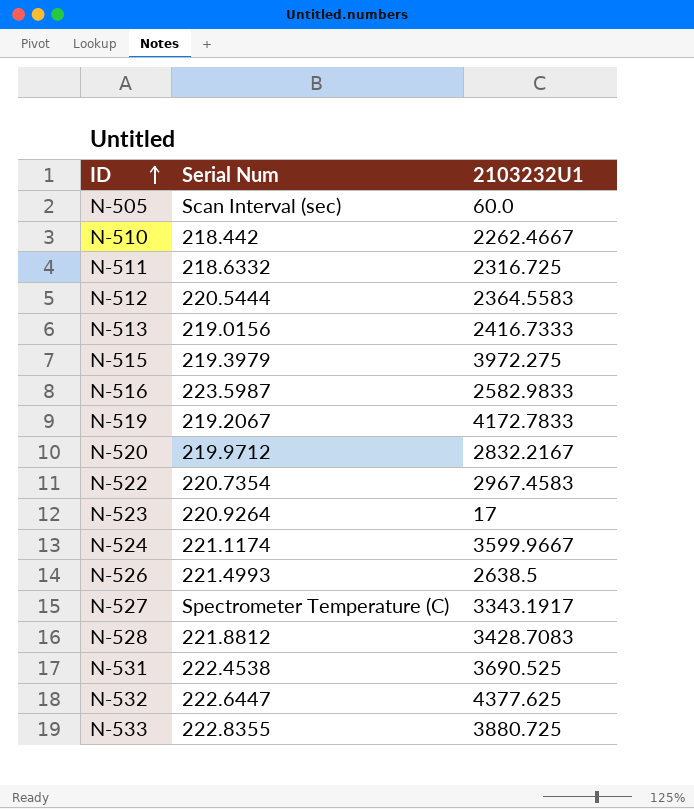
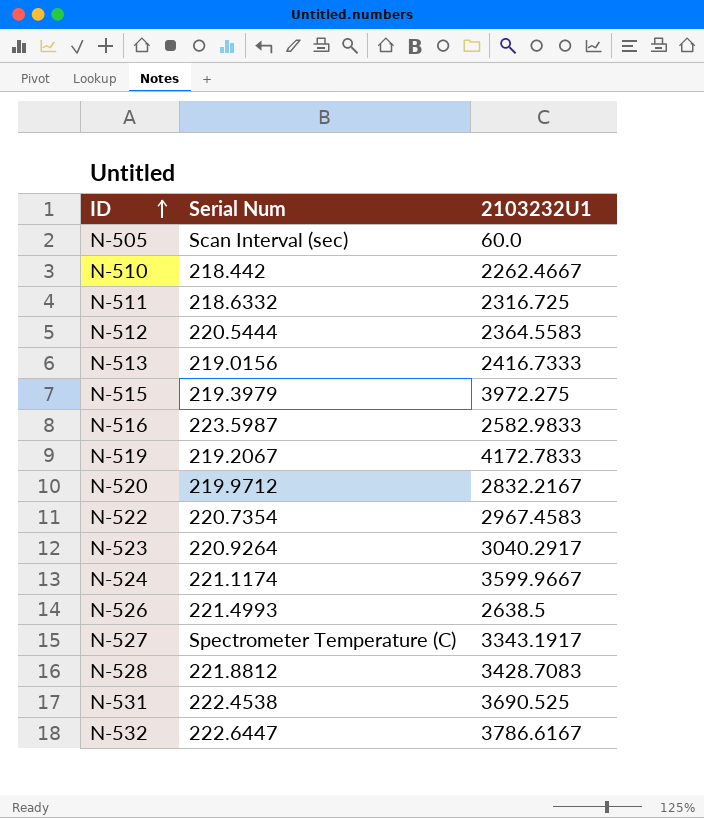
row N-533: 222.8355 | 3880.725 -> none
N-523 | 2103232U1: 17 -> 3040.2917
N-532 | 2103232U1: 4377.625 -> 3786.6167

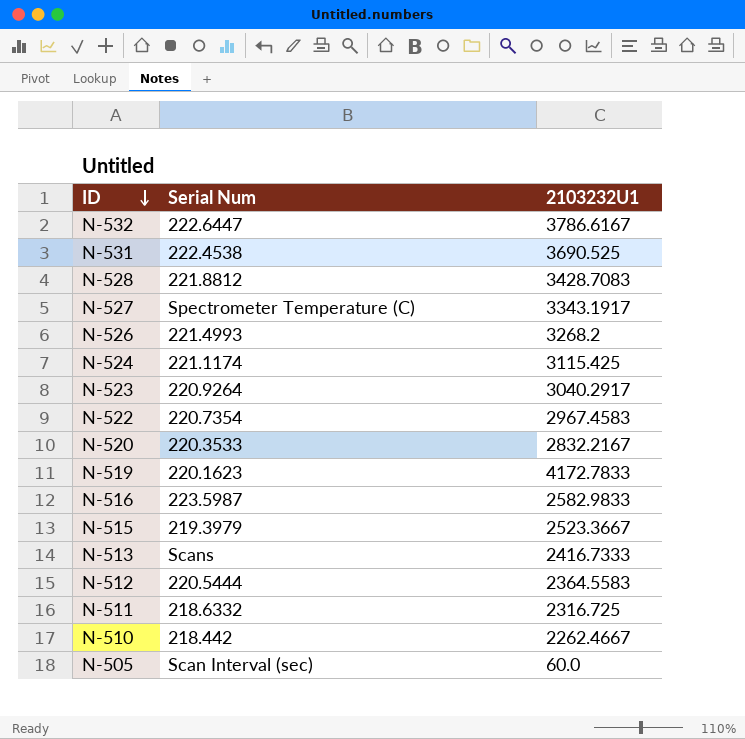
row order: ID ascending -> ID descending
N-526 | 2103232U1: 2638.5 -> 3268.2
N-524 | 2103232U1: 3599.9667 -> 3115.425
N-520 | Serial Num: 219.9712 -> 220.3533
N-519 | Serial Num: 219.2067 -> 220.1623
N-515 | 2103232U1: 3972.275 -> 2523.3667
N-513 | Serial Num: 219.0156 -> Scans

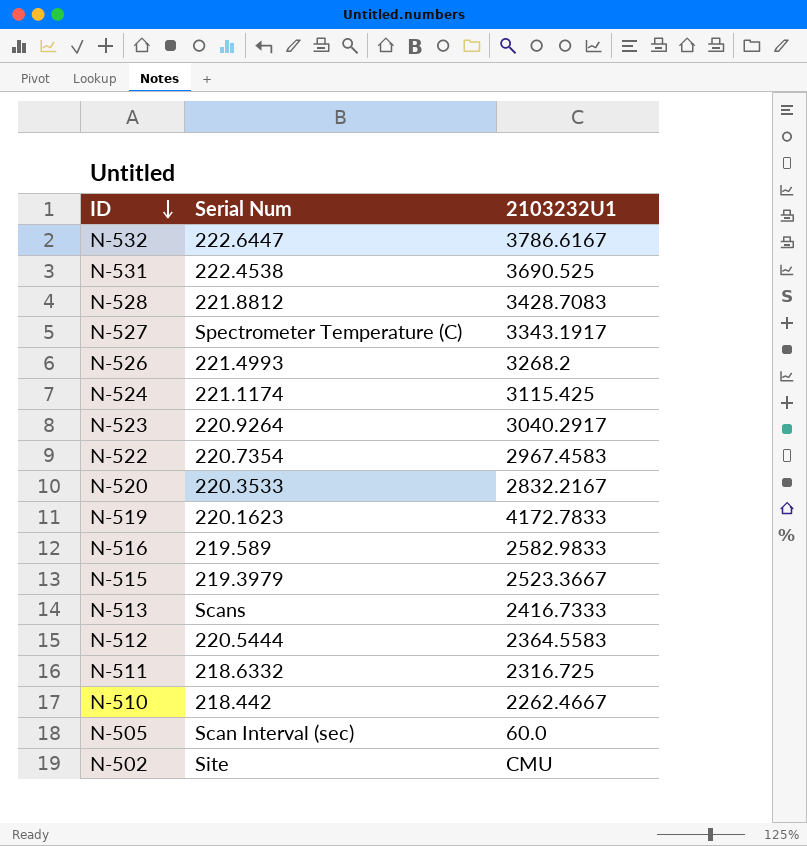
N-516 | Serial Num: 223.5987 -> 219.589
row N-502: none -> Site | CMU

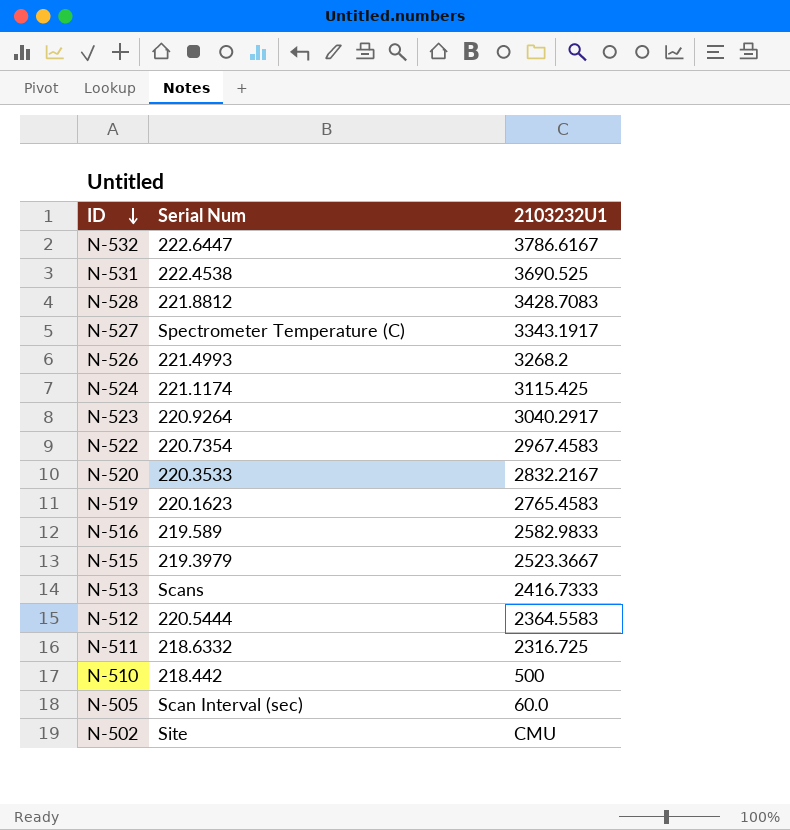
N-519 | 2103232U1: 4172.7833 -> 2765.4583
N-510 | 2103232U1: 2262.4667 -> 500

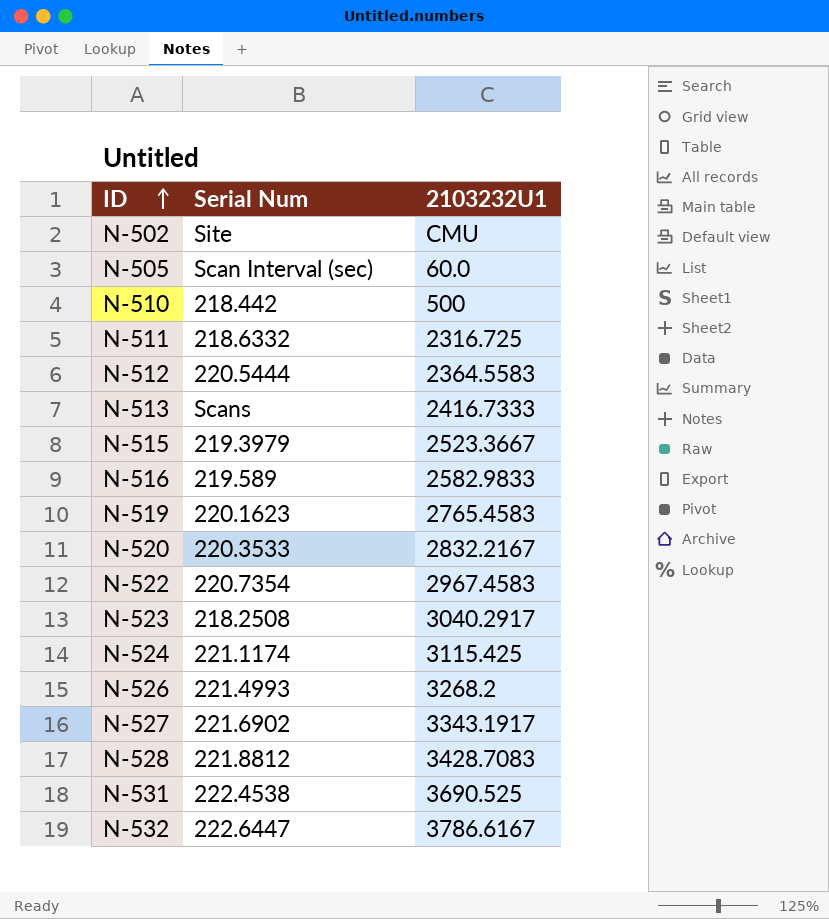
row order: ID descending -> ID ascending
N-523 | Serial Num: 220.9264 -> 218.2508
N-527 | Serial Num: Spectrometer Temperature (C) -> 221.6902

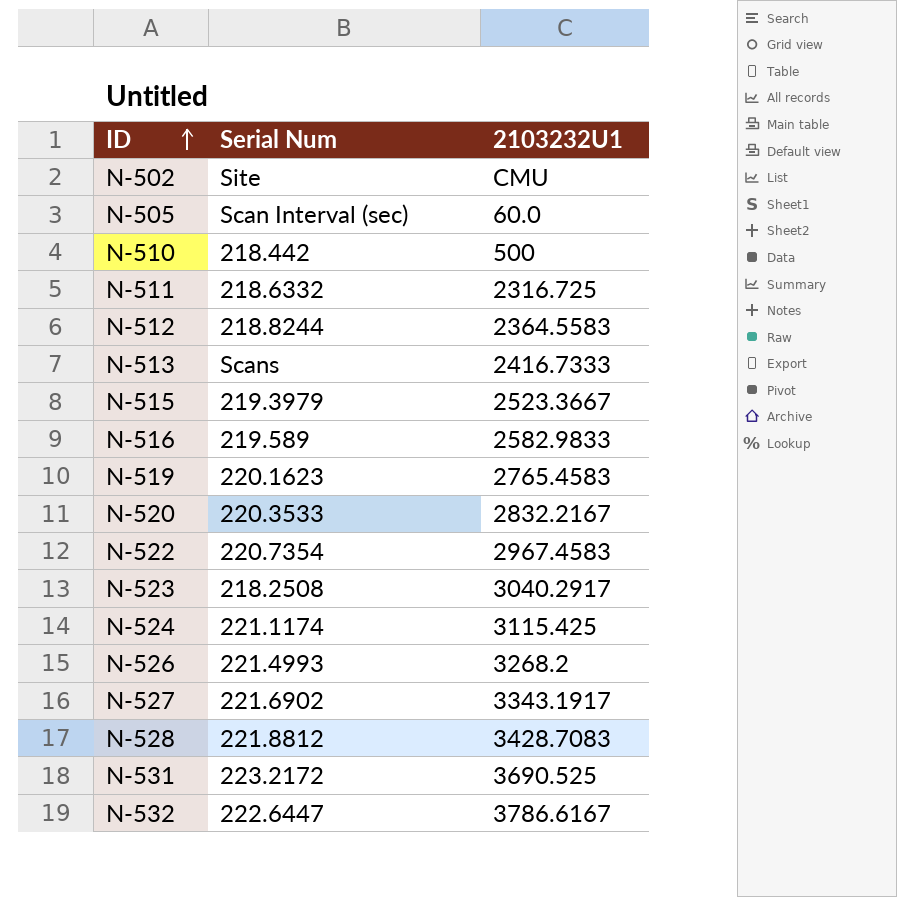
N-512 | Serial Num: 220.5444 -> 218.8244
N-531 | Serial Num: 222.4538 -> 223.2172

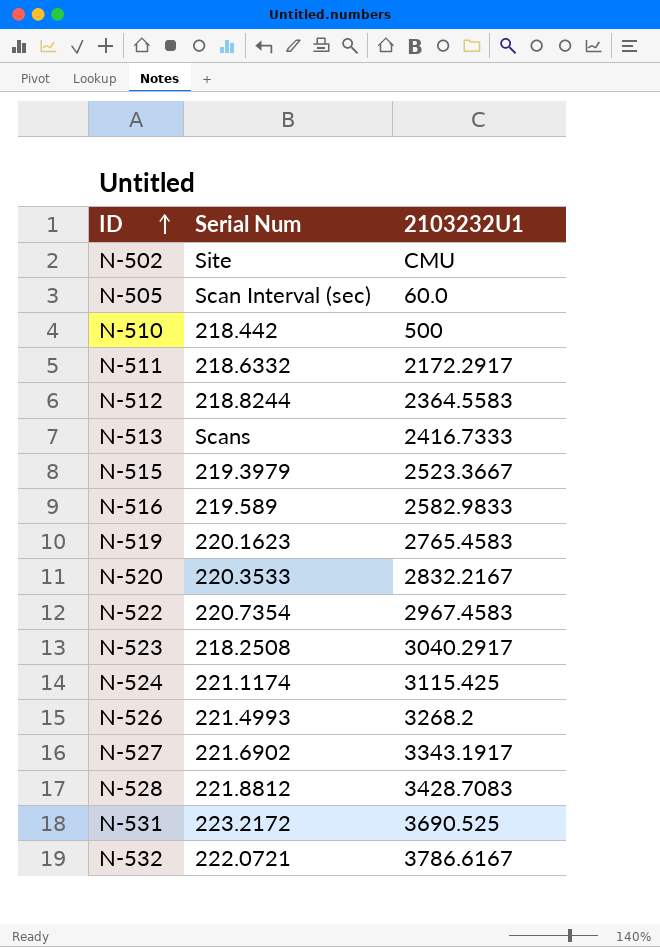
N-511 | 2103232U1: 2316.725 -> 2172.2917
N-532 | Serial Num: 222.6447 -> 222.0721

